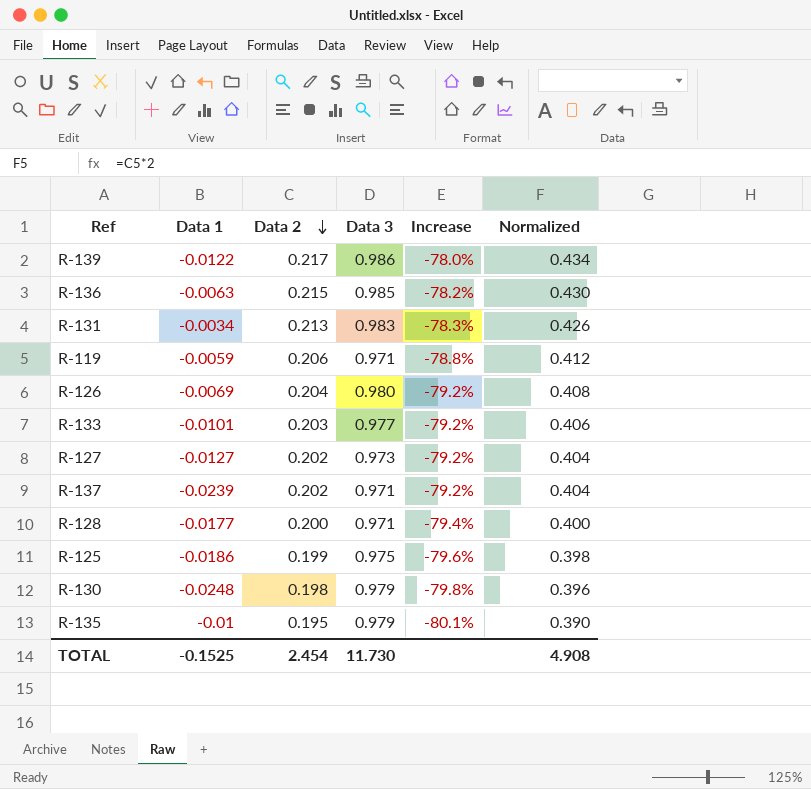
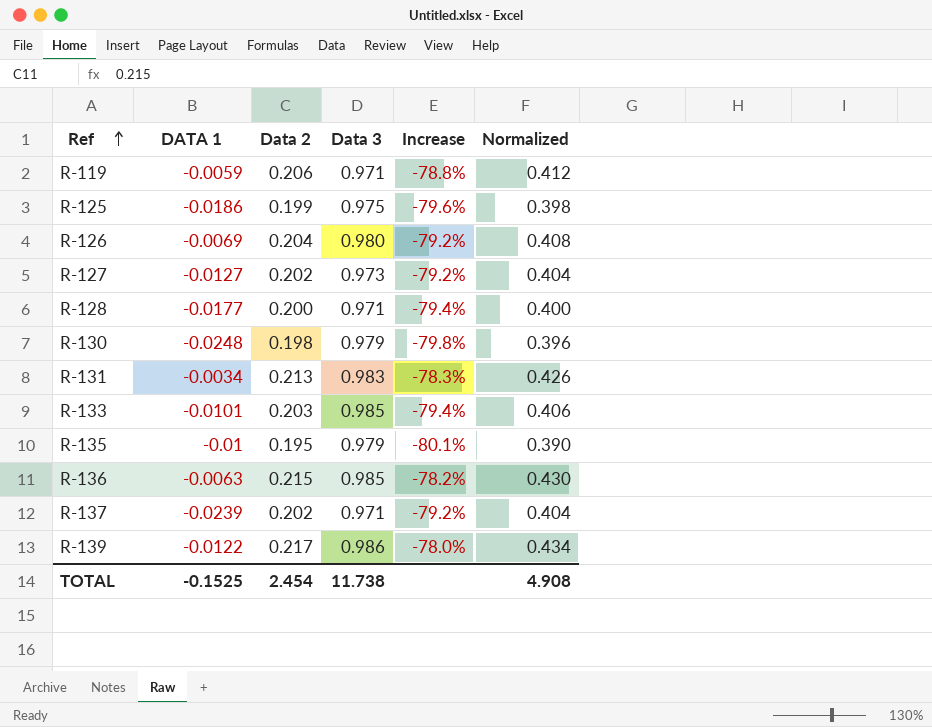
row order: Data 2 descending -> Ref ascending
column name: Data 1 -> DATA 1
R-133 | Data 3: 0.977 -> 0.985
R-133 | Increase: -79.2% -> -79.4%
TOTAL | Data 3: 11.730 -> 11.738

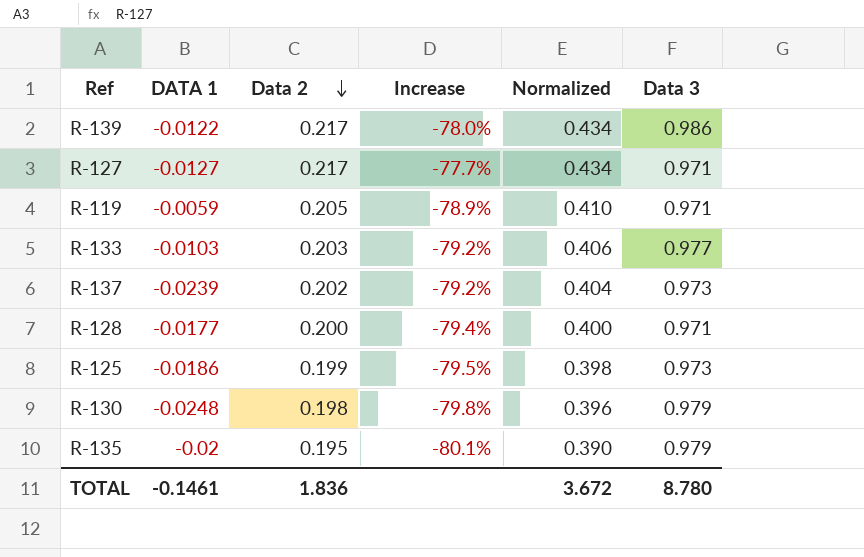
row order: Ref ascending -> Data 2 descending
column Data 3 | position: 4 -> 6
row R-126: -0.0069 | 0.204 | 0.980 | -79.2% | 0.408 -> none
row R-131: -0.0034 | 0.213 | 0.983 | -78.3% | 0.426 -> none
row R-136: -0.0063 | 0.215 | 0.985 | -78.2% | 0.430 -> none
R-127 | Data 2: 0.202 -> 0.217
R-127 | Increase: -79.2% -> -77.7%
R-127 | Normalized: 0.404 -> 0.434
R-127 | Data 3: 0.973 -> 0.971
R-119 | Data 2: 0.206 -> 0.205
R-119 | Increase: -78.8% -> -78.9%
R-119 | Normalized: 0.412 -> 0.410
R-133 | DATA 1: -0.0101 -> -0.0103
R-133 | Increase: -79.4% -> -79.2%
R-133 | Data 3: 0.985 -> 0.977
R-137 | Data 3: 0.971 -> 0.973
R-125 | Increase: -79.6% -> -79.5%
R-125 | Data 3: 0.975 -> 0.973
R-135 | DATA 1: -0.01 -> -0.02
TOTAL | DATA 1: -0.1525 -> -0.1461
TOTAL | Data 2: 2.454 -> 1.836
TOTAL | Normalized: 4.908 -> 3.672
TOTAL | Data 3: 11.738 -> 8.780

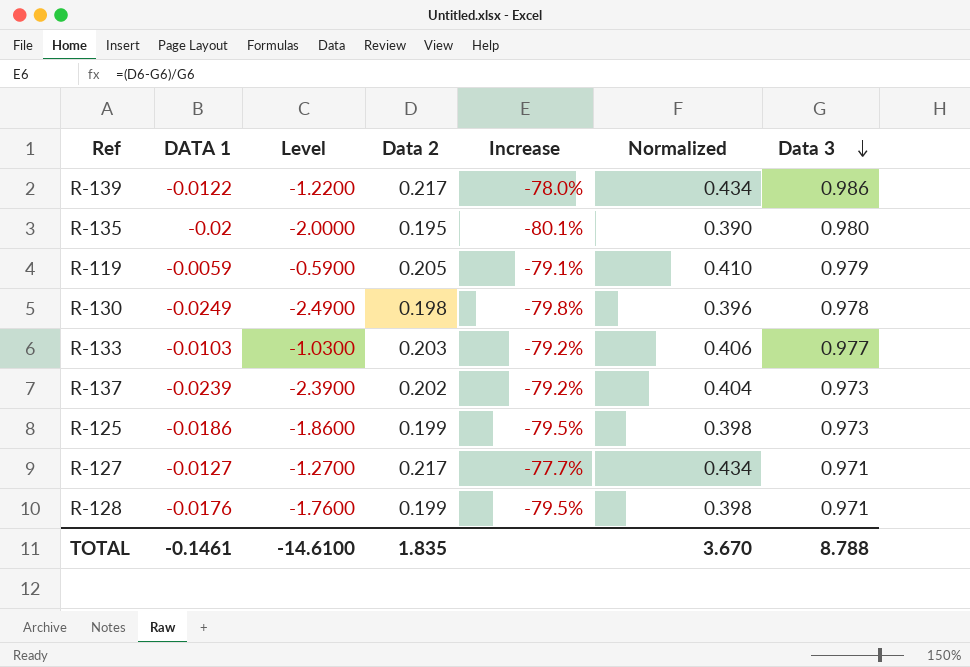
row order: Data 2 descending -> Data 3 descending
column Level | formula: none -> [DATA 1] * 100
R-135 | Data 3: 0.979 -> 0.980
R-119 | Increase: -78.9% -> -79.1%
R-119 | Data 3: 0.971 -> 0.979
R-130 | DATA 1: -0.0248 -> -0.0249
R-130 | Data 3: 0.979 -> 0.978
R-128 | DATA 1: -0.0177 -> -0.0176
R-128 | Data 2: 0.200 -> 0.199
R-128 | Increase: -79.4% -> -79.5%
R-128 | Normalized: 0.400 -> 0.398
TOTAL | Data 2: 1.836 -> 1.835
TOTAL | Normalized: 3.672 -> 3.670
TOTAL | Data 3: 8.780 -> 8.788

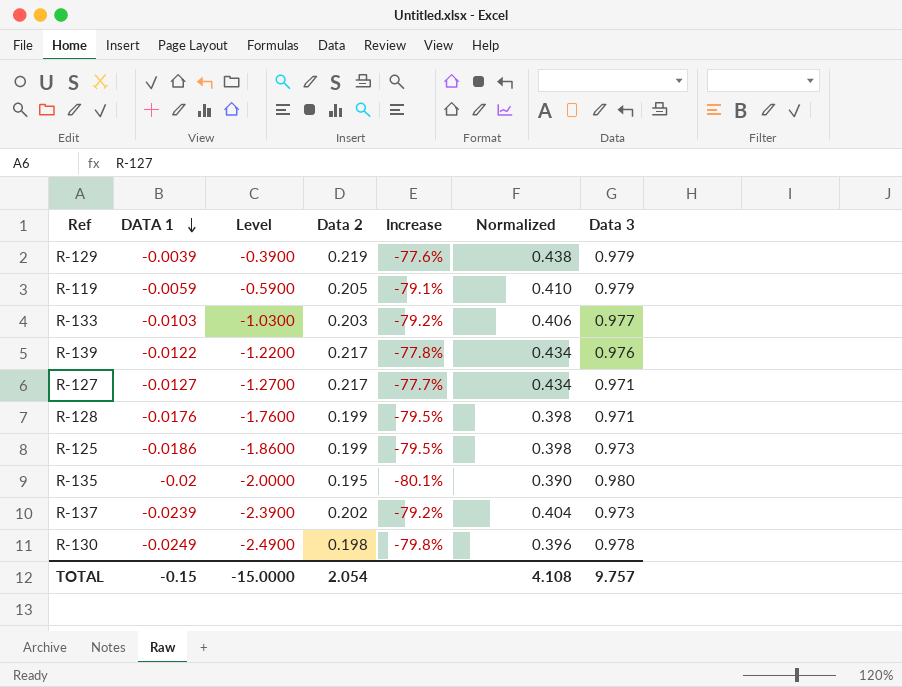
row order: Data 3 descending -> DATA 1 descending
row R-129: none -> -0.0039 | -0.3900 | 0.219 | -77.6% | 0.438 | 0.979
R-139 | Increase: -78.0% -> -77.8%
R-139 | Data 3: 0.986 -> 0.976
TOTAL | DATA 1: -0.1461 -> -0.15
TOTAL | Level: -14.6100 -> -15.0000
TOTAL | Data 2: 1.835 -> 2.054
TOTAL | Normalized: 3.670 -> 4.108
TOTAL | Data 3: 8.788 -> 9.757

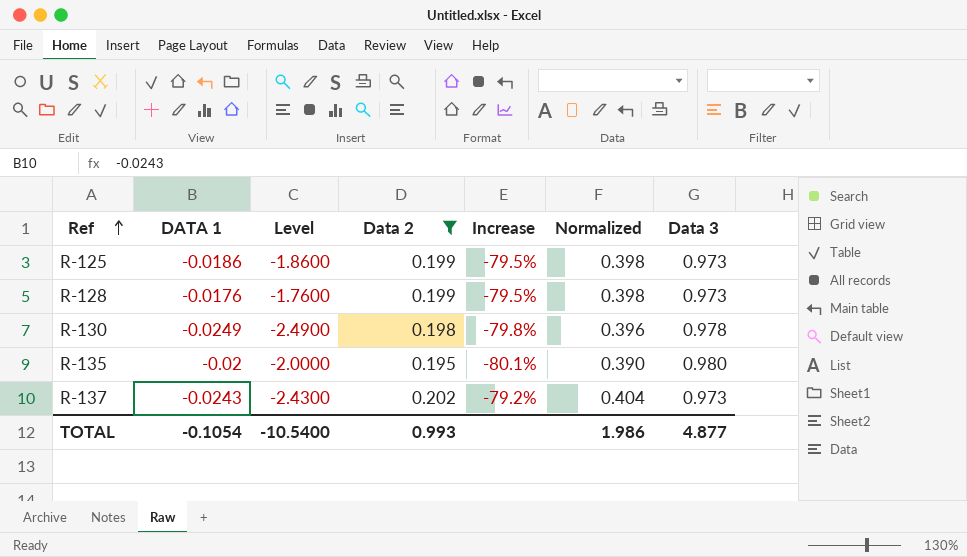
filter: none -> Data 2 <= 0.202
row order: DATA 1 descending -> Ref ascending
R-128 | Data 3: 0.971 -> 0.973
R-137 | DATA 1: -0.0239 -> -0.0243
R-137 | Level: -2.3900 -> -2.4300
TOTAL | DATA 1: -0.15 -> -0.1054
TOTAL | Level: -15.0000 -> -10.5400
TOTAL | Data 2: 2.054 -> 0.993
TOTAL | Normalized: 4.108 -> 1.986
TOTAL | Data 3: 9.757 -> 4.877

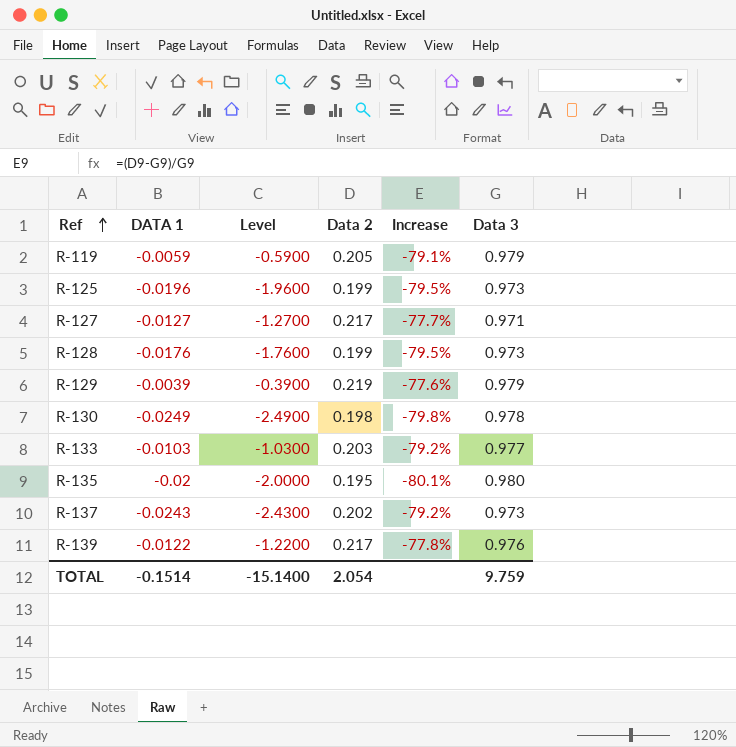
filter: Data 2 <= 0.202 -> none
column Normalized | formula: [Data 2] * 2 -> none
R-125 | DATA 1: -0.0186 -> -0.0196
R-125 | Level: -1.8600 -> -1.9600
TOTAL | DATA 1: -0.1054 -> -0.1514
TOTAL | Level: -10.5400 -> -15.1400
TOTAL | Data 2: 0.993 -> 2.054
TOTAL | Data 3: 4.877 -> 9.759

